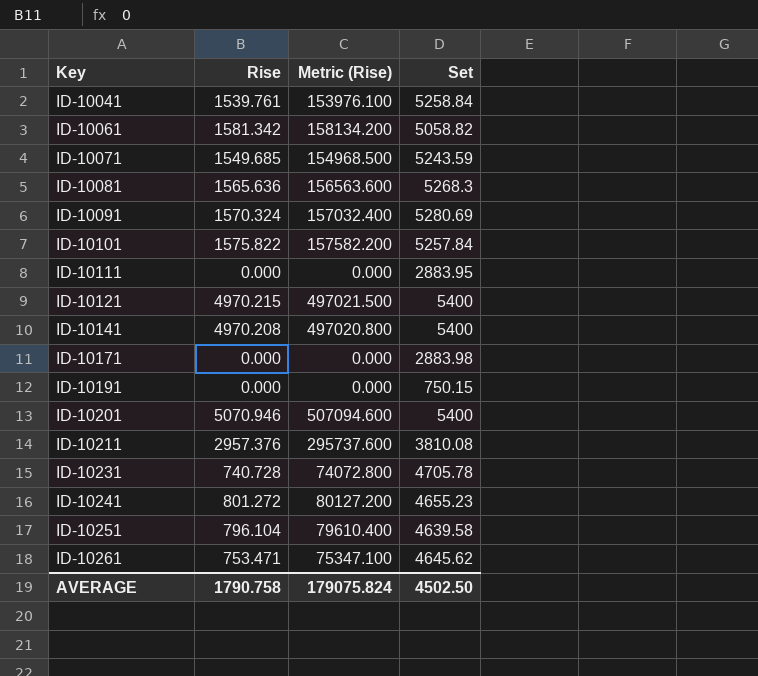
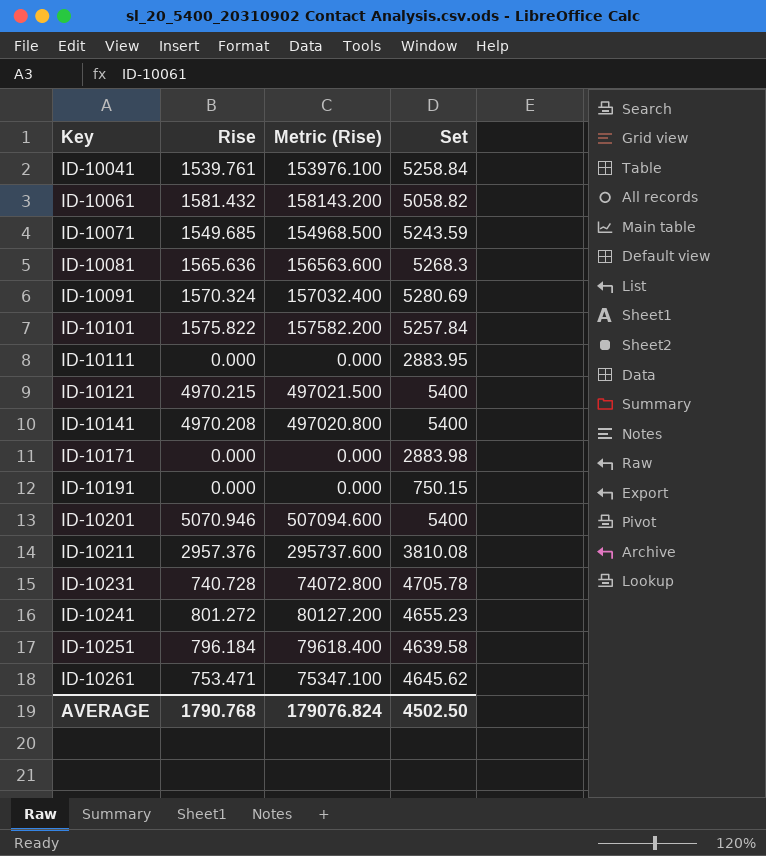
ID-10061 | Rise: 1581.342 -> 1581.432
ID-10061 | Metric (Rise): 158134.200 -> 158143.200
ID-10251 | Rise: 796.104 -> 796.184
ID-10251 | Metric (Rise): 79610.400 -> 79618.400
AVERAGE | Rise: 1790.758 -> 1790.768
AVERAGE | Metric (Rise): 179075.824 -> 179076.824

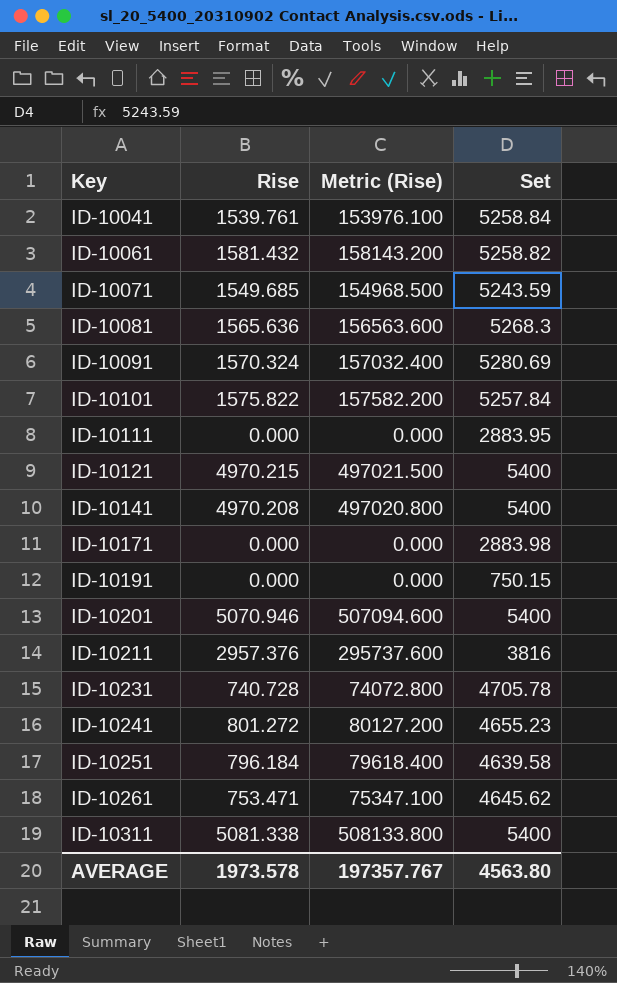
ID-10061 | Set: 5058.82 -> 5258.82
ID-10211 | Set: 3810.08 -> 3816
row ID-10311: none -> 5081.338 | 508133.800 | 5400
AVERAGE | Rise: 1790.768 -> 1973.578
AVERAGE | Metric (Rise): 179076.824 -> 197357.767
AVERAGE | Set: 4502.50 -> 4563.80

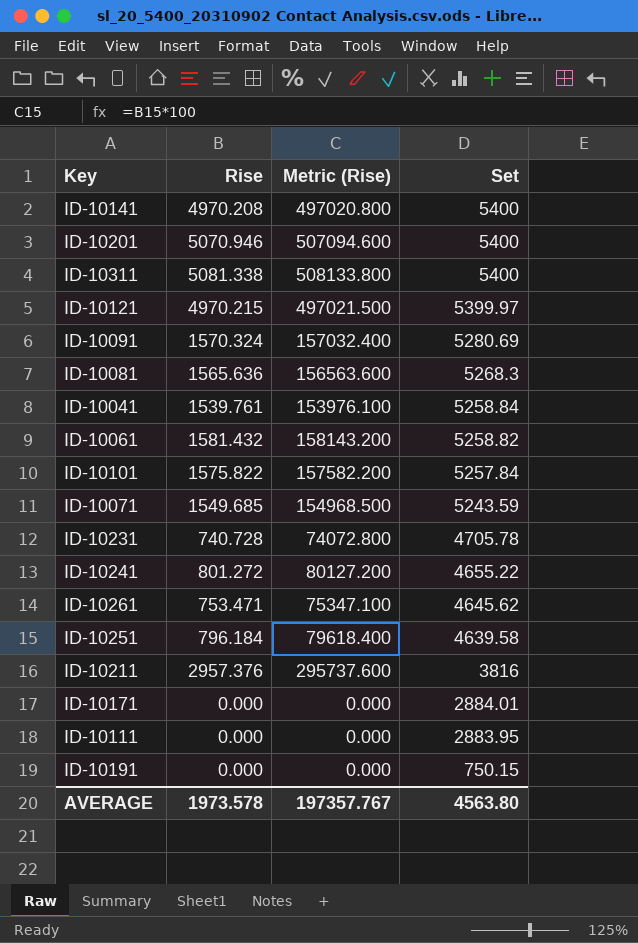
row order: Key ascending -> Set descending
ID-10121 | Set: 5400 -> 5399.97
ID-10241 | Set: 4655.23 -> 4655.22
ID-10171 | Set: 2883.98 -> 2884.01

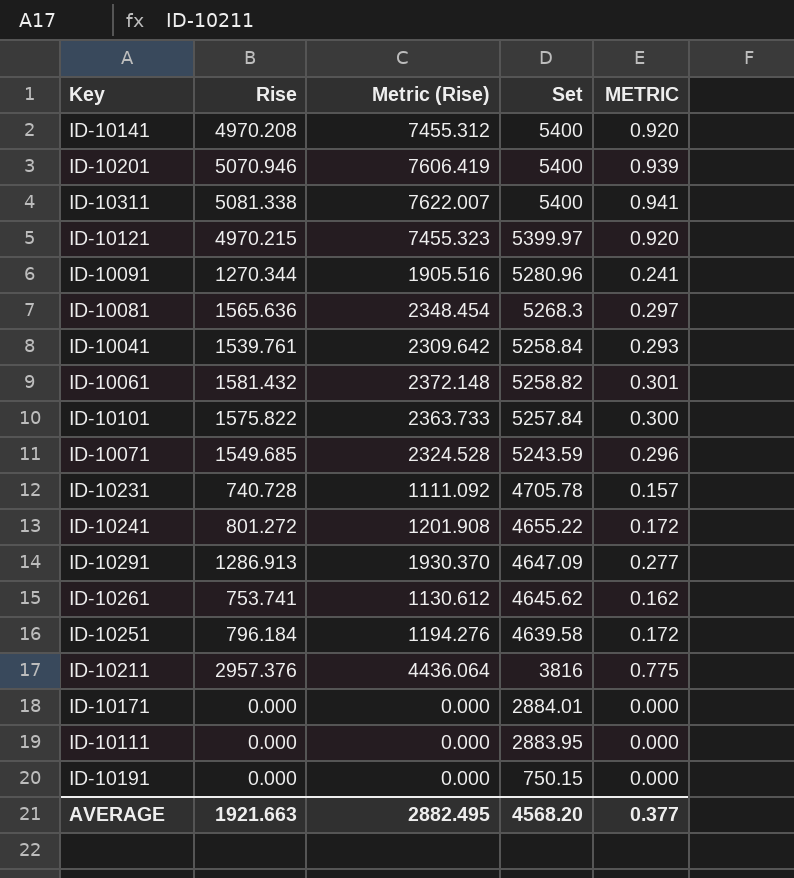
column Metric (Rise) | formula: [Rise] * 100 -> [Rise] * 1.5
column METRIC | formula: none -> [Rise] / [Set]
ID-10091 | Rise: 1570.324 -> 1270.344
ID-10091 | Set: 5280.69 -> 5280.96
row ID-10291: none -> 1286.913 | 1930.370 | 4647.09 | 0.277
ID-10261 | Rise: 753.471 -> 753.741
AVERAGE | Rise: 1973.578 -> 1921.663
AVERAGE | Metric (Rise): 197357.767 -> 2882.495
AVERAGE | Set: 4563.80 -> 4568.20

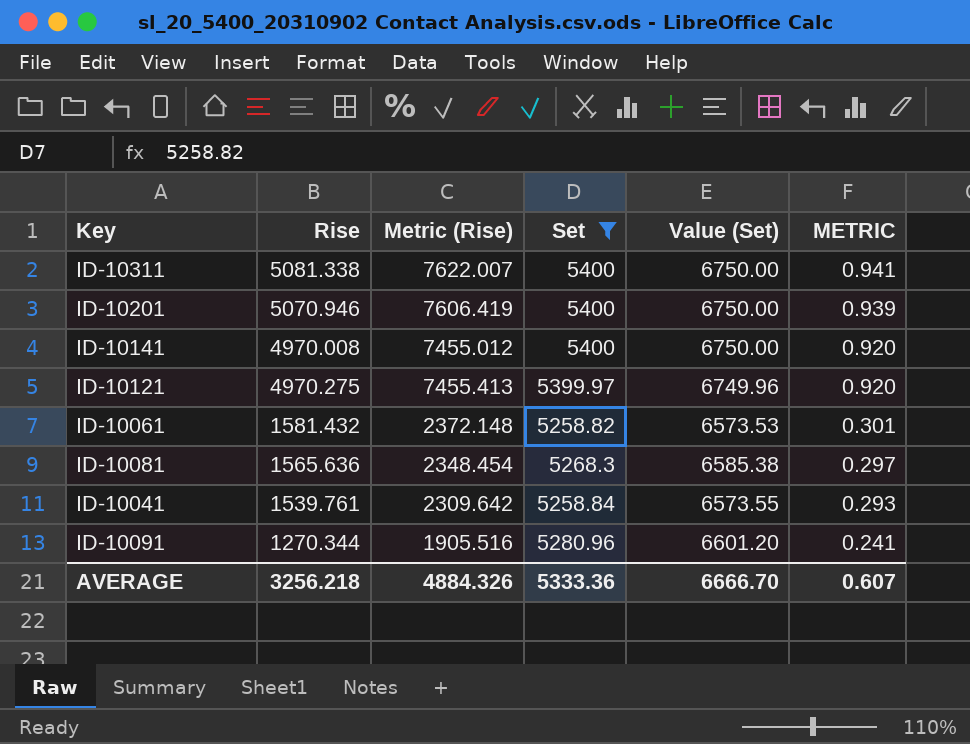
filter: none -> Set >= 5258.82
row order: Set descending -> METRIC descending
column Value (Set) | formula: none -> [Set] * 1.25
ID-10141 | Rise: 4970.208 -> 4970.008
ID-10141 | Metric (Rise): 7455.312 -> 7455.012
ID-10121 | Rise: 4970.215 -> 4970.275
ID-10121 | Metric (Rise): 7455.323 -> 7455.413
AVERAGE | Rise: 1921.663 -> 3256.218
AVERAGE | Metric (Rise): 2882.495 -> 4884.326
AVERAGE | Set: 4568.20 -> 5333.36
AVERAGE | METRIC: 0.377 -> 0.607

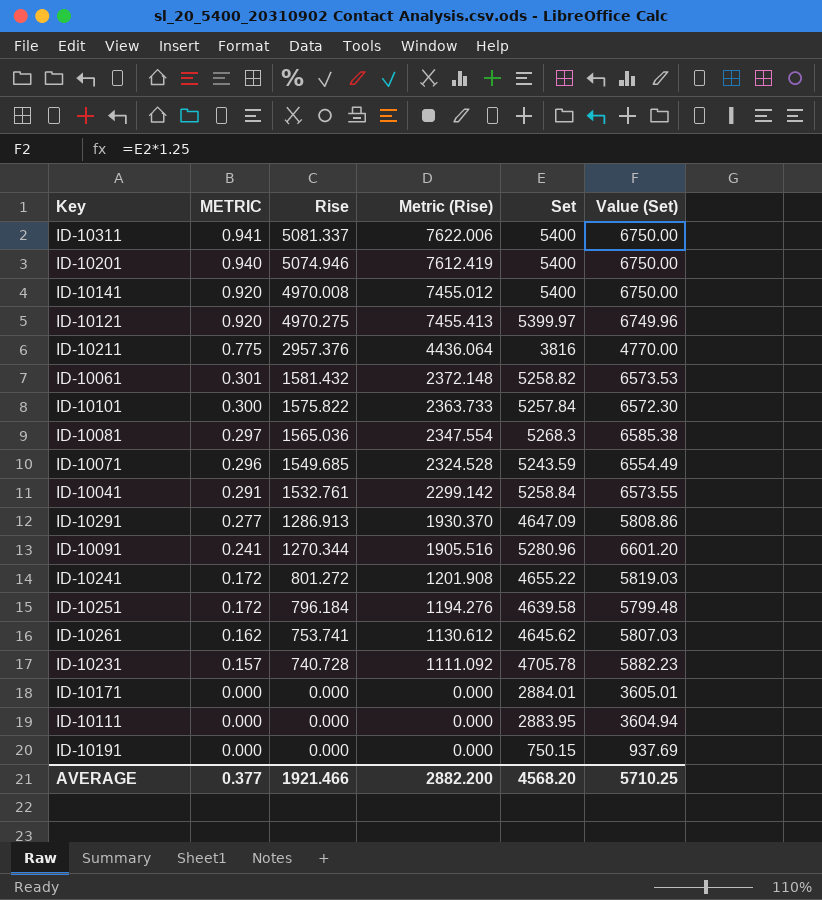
filter: Set >= 5258.82 -> none
column METRIC | position: 6 -> 2
ID-10311 | Rise: 5081.338 -> 5081.337
ID-10311 | Metric (Rise): 7622.007 -> 7622.006
ID-10201 | METRIC: 0.939 -> 0.940
ID-10201 | Rise: 5070.946 -> 5074.946
ID-10201 | Metric (Rise): 7606.419 -> 7612.419
ID-10081 | Rise: 1565.636 -> 1565.036
ID-10081 | Metric (Rise): 2348.454 -> 2347.554
ID-10041 | METRIC: 0.293 -> 0.291
ID-10041 | Rise: 1539.761 -> 1532.761
ID-10041 | Metric (Rise): 2309.642 -> 2299.142
AVERAGE | METRIC: 0.607 -> 0.377
AVERAGE | Rise: 3256.218 -> 1921.466
AVERAGE | Metric (Rise): 4884.326 -> 2882.200
AVERAGE | Set: 5333.36 -> 4568.20
AVERAGE | Value (Set): 6666.70 -> 5710.25

